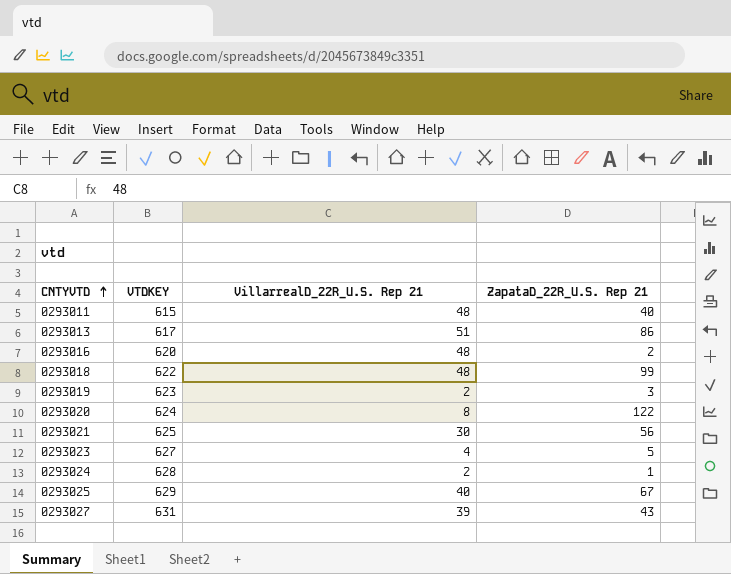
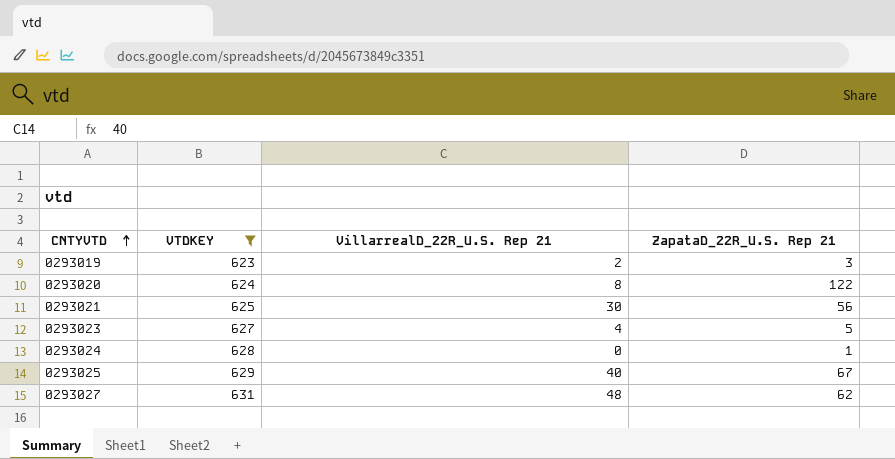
filter: none -> VTDKEY >= 623
0293024 | VillarrealD_22R_U.S. Rep 21: 2 -> 0
0293027 | VillarrealD_22R_U.S. Rep 21: 39 -> 48
0293027 | ZapataD_22R_U.S. Rep 21: 43 -> 62

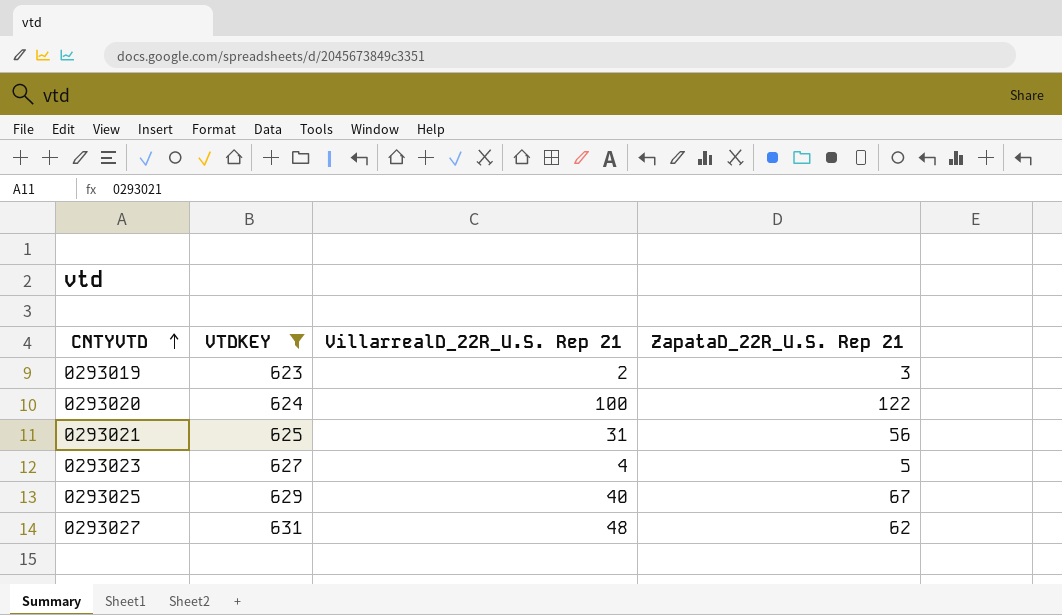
row 0293024: 628 | 0 | 1 -> none
0293020 | VillarrealD_22R_U.S. Rep 21: 8 -> 100
0293021 | VillarrealD_22R_U.S. Rep 21: 30 -> 31

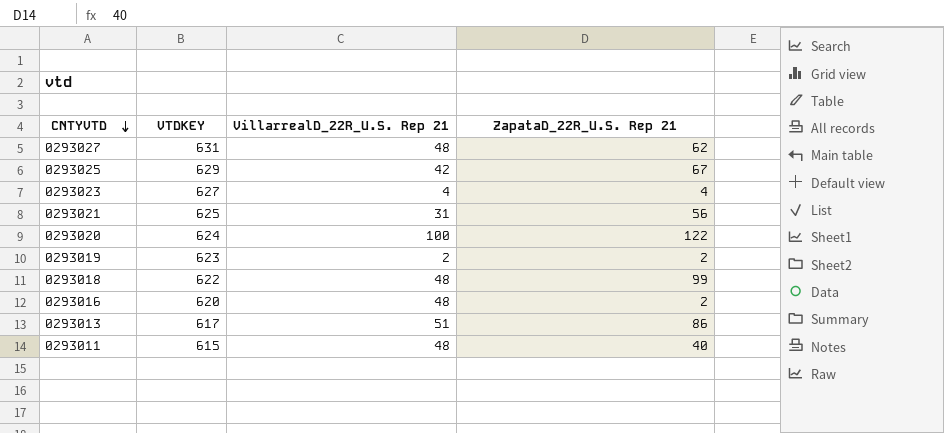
filter: VTDKEY >= 623 -> none
row order: CNTYVTD ascending -> CNTYVTD descending
0293025 | VillarrealD_22R_U.S. Rep 21: 40 -> 42
0293023 | ZapataD_22R_U.S. Rep 21: 5 -> 4
0293019 | ZapataD_22R_U.S. Rep 21: 3 -> 2

